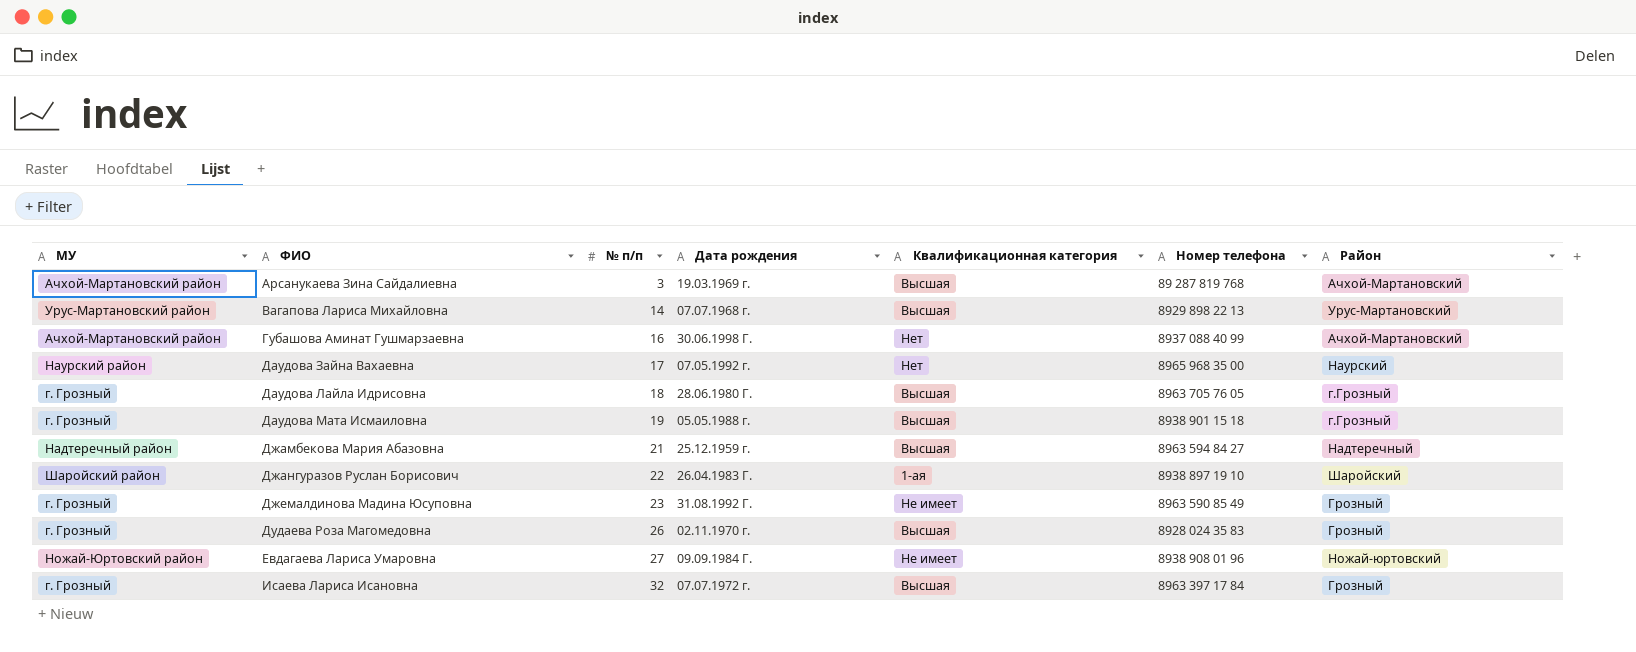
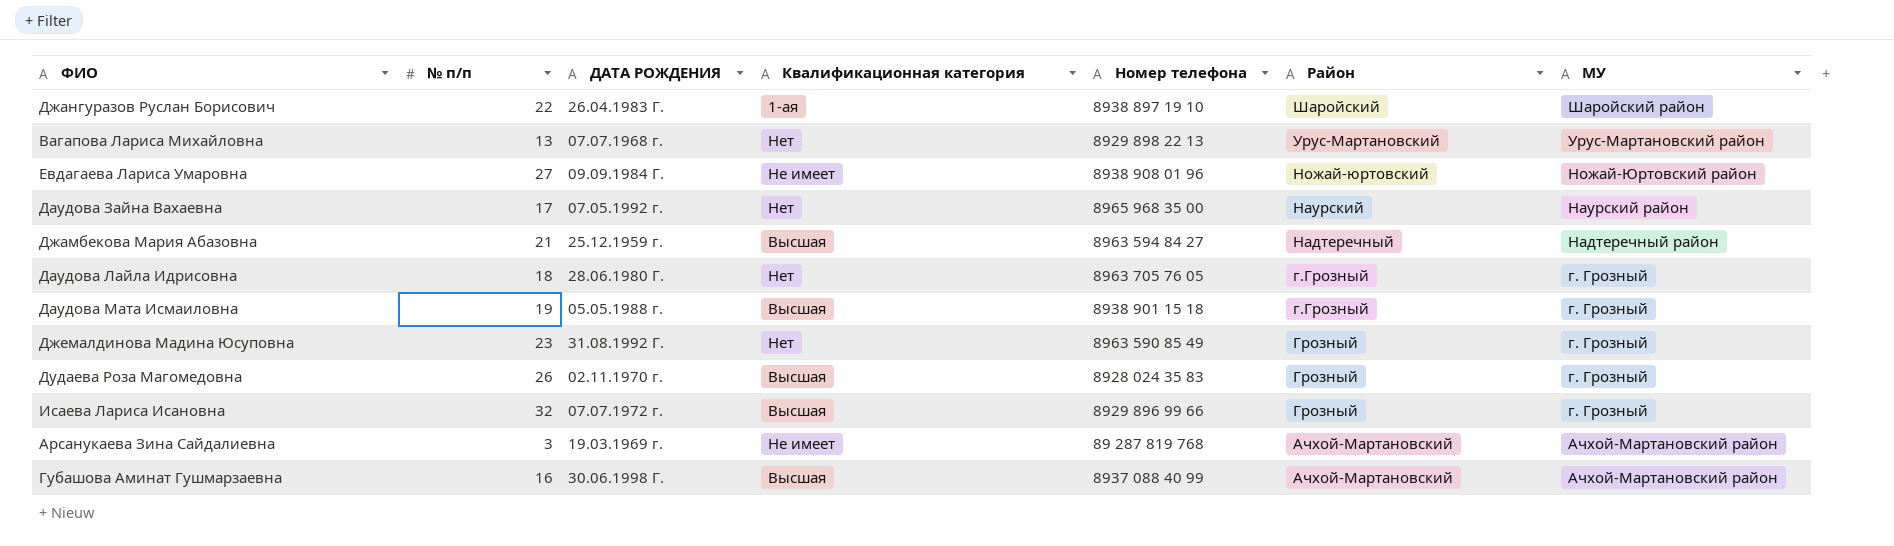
row order: ФИО ascending -> МУ descending
column name: Дата рождения -> ДАТА РОЖДЕНИЯ
column МУ | position: 1 -> 7
Вагапова Лариса Михайловна | № п/п: 14 -> 13
Вагапова Лариса Михайловна | Квалификационная категория: Высшая -> Нет
Даудова Лайла Идрисовна | Квалификационная категория: Высшая -> Нет
Джемалдинова Мадина Юсуповна | Квалификационная категория: Не имеет -> Нет
Исаева Лариса Исановна | Номер телефона: 8963 397 17 84 -> 8929 896 99 66
Арсанукаева Зина Сайдалиевна | Квалификационная категория: Высшая -> Не имеет
Губашова Аминат Гушмарзаевна | Квалификационная категория: Нет -> Высшая

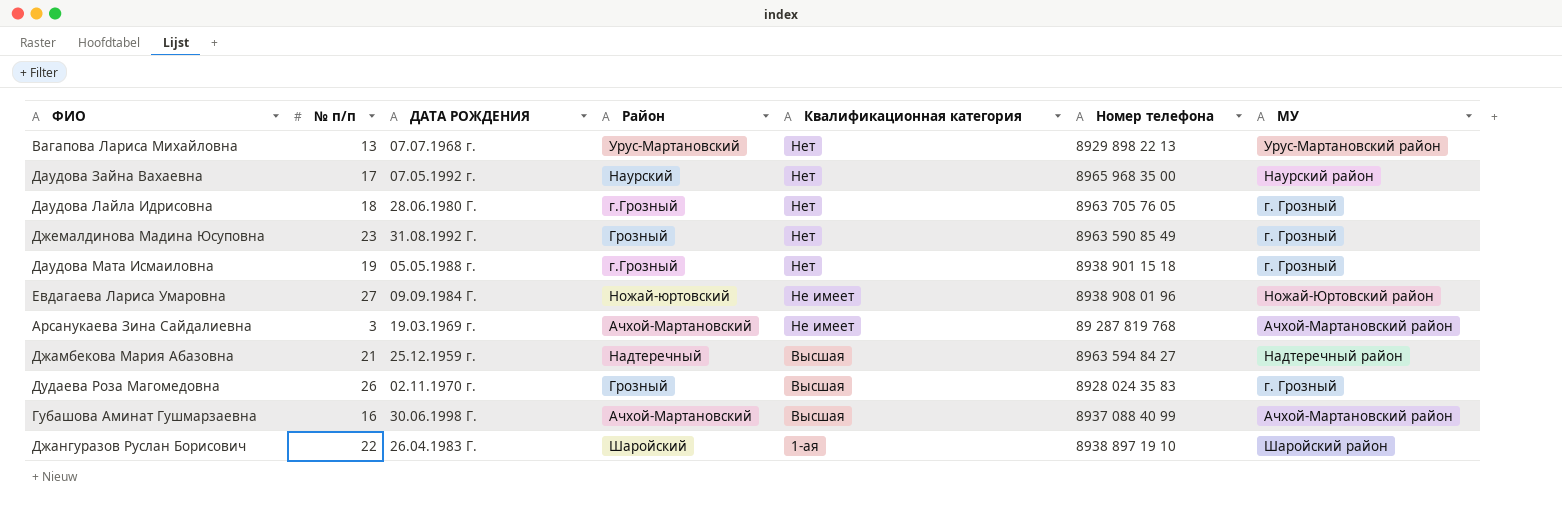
row order: МУ descending -> Квалификационная категория descending
column Район | position: 6 -> 4
row Исаева Лариса Исановна: 32 | 07.07.1972 г. | Высшая | 8929 896 99 66 | Грозный | г. Грозный -> none
Даудова Мата Исмаиловна | Квалификационная категория: Высшая -> Нет

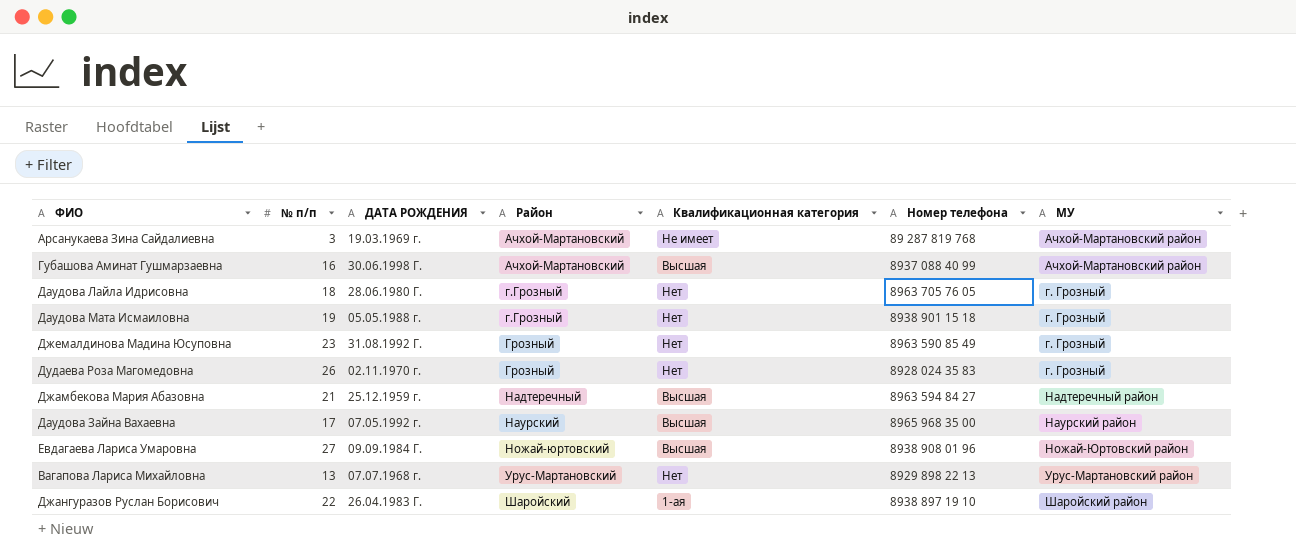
row order: Квалификационная категория descending -> Район ascending
Дудаева Роза Магомедовна | Квалификационная категория: Высшая -> Нет
Даудова Зайна Вахаевна | Квалификационная категория: Нет -> Высшая
Евдагаева Лариса Умаровна | Квалификационная категория: Не имеет -> Высшая

